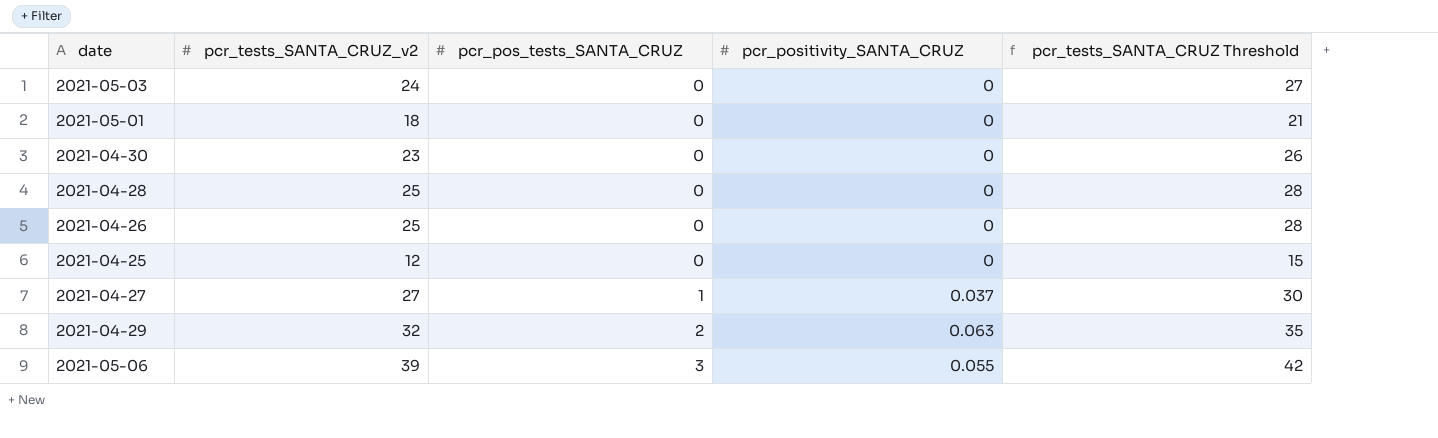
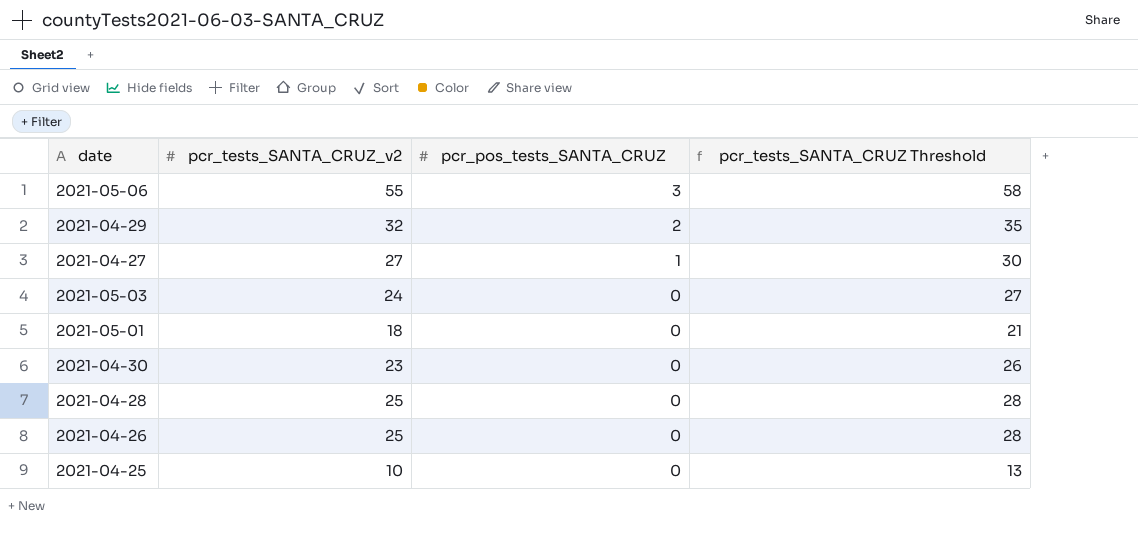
row order: pcr_pos_tests_SANTA_CRUZ ascending -> pcr_pos_tests_SANTA_CRUZ descending
column pcr_positivity_SANTA_CRUZ | position: 4 -> none
2021-05-06 | pcr_tests_SANTA_CRUZ_v2: 39 -> 55
2021-05-06 | pcr_tests_SANTA_CRUZ Threshold: 42 -> 58
2021-04-25 | pcr_tests_SANTA_CRUZ_v2: 12 -> 10
2021-04-25 | pcr_tests_SANTA_CRUZ Threshold: 15 -> 13

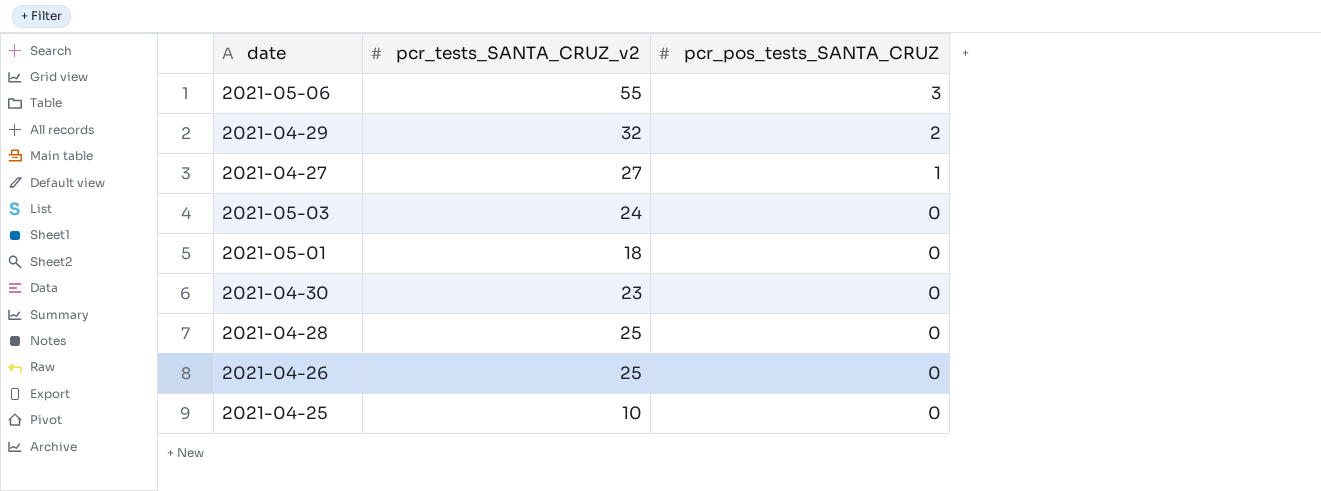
column pcr_tests_SANTA_CRUZ Threshold | formula: [pcr_tests_SANTA_CRUZ_v2] + 3 -> none

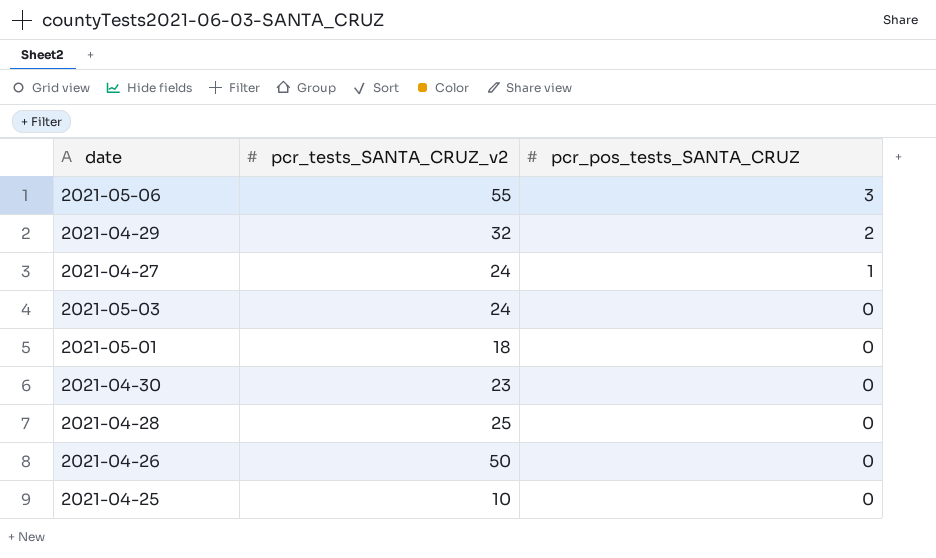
2021-04-27 | pcr_tests_SANTA_CRUZ_v2: 27 -> 24
2021-04-26 | pcr_tests_SANTA_CRUZ_v2: 25 -> 50

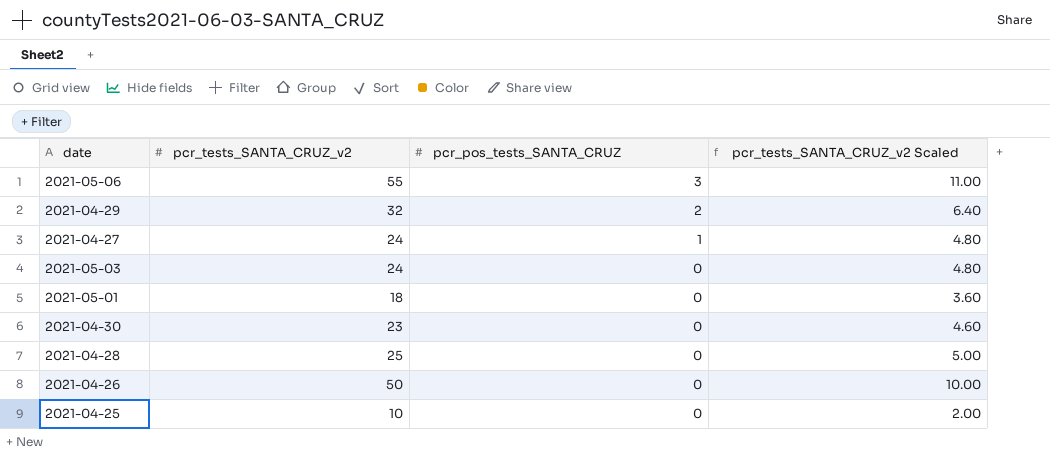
column pcr_tests_SANTA_CRUZ_v2 Scaled | formula: none -> [pcr_tests_SANTA_CRUZ_v2] * 0.2

